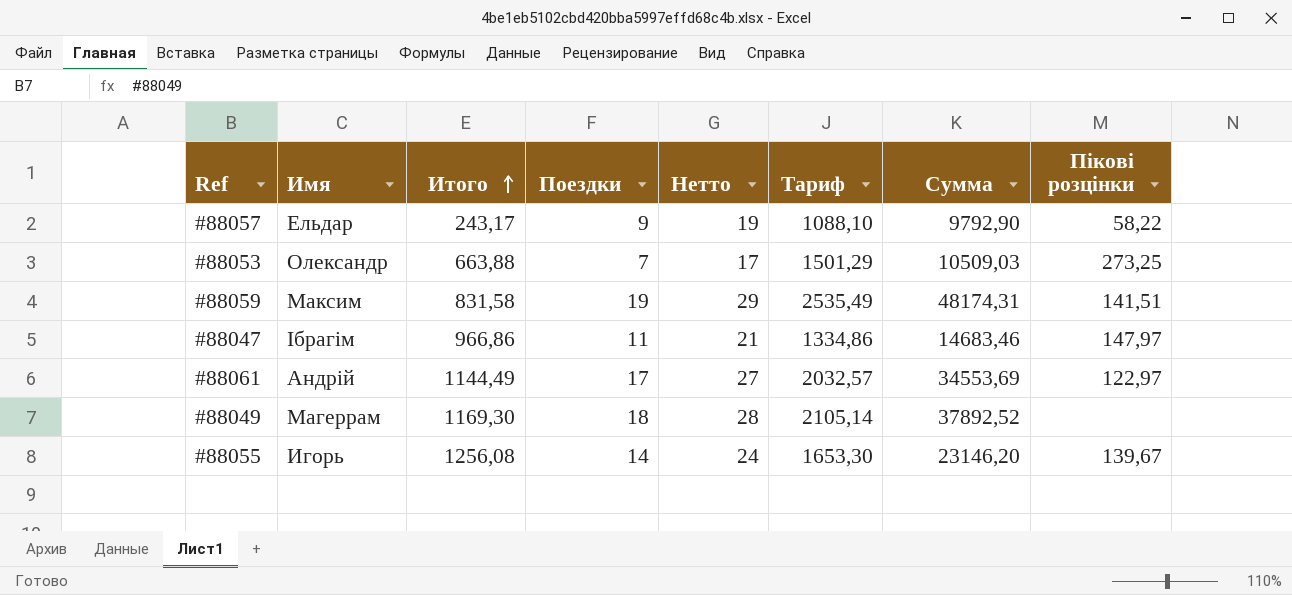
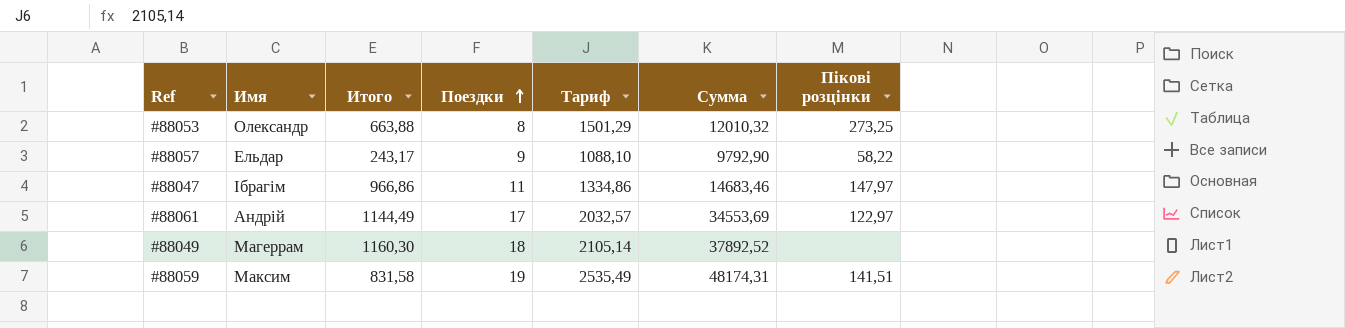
row order: Итого ascending -> Поездки ascending
column Нетто | formula: [Поездки] + 10 -> none
row #88055: Игорь | 1256,08 | 14 | 24 | 1653,30 | 23146,20 | 139,67 -> none
#88053 | Поездки: 7 -> 8
#88053 | Сумма: 10509,03 -> 12010,32
#88049 | Итого: 1169,30 -> 1160,30

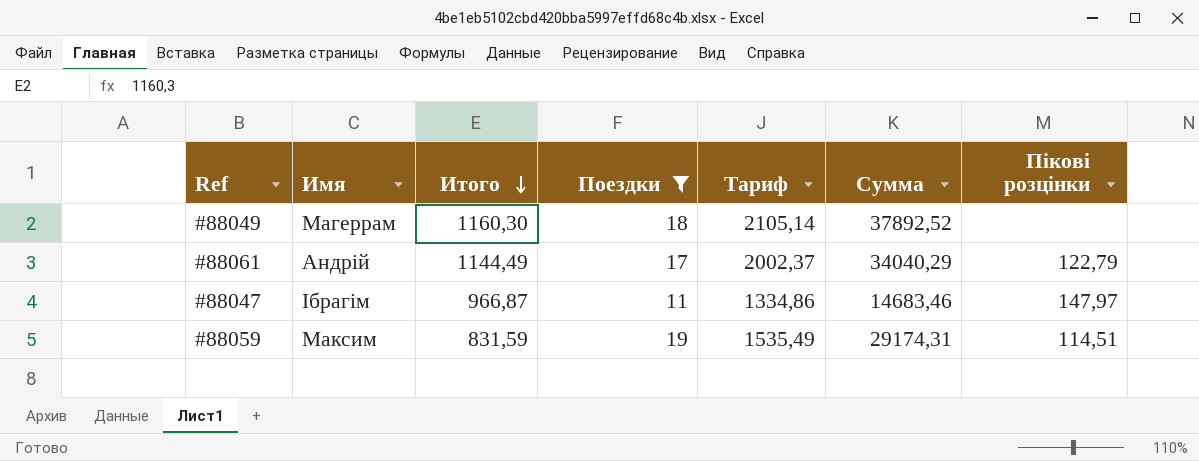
filter: none -> Поездки >= 11
row order: Поездки ascending -> Итого descending
#88061 | Тариф: 2032,57 -> 2002,37
#88061 | Сумма: 34553,69 -> 34040,29
#88061 | Пікові розцінки: 122,97 -> 122,79
#88047 | Итого: 966,86 -> 966,87
#88059 | Итого: 831,58 -> 831,59
#88059 | Тариф: 2535,49 -> 1535,49
#88059 | Сумма: 48174,31 -> 29174,31
#88059 | Пікові розцінки: 141,51 -> 114,51

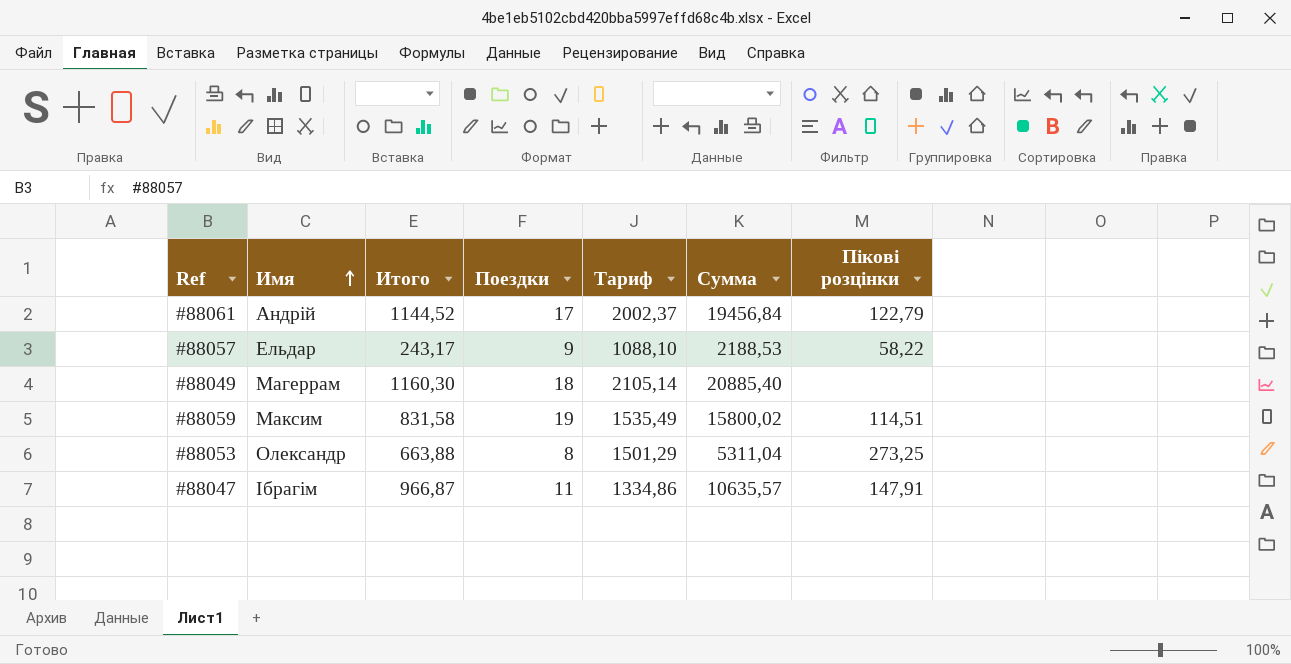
filter: Поездки >= 11 -> none
row order: Итого descending -> Имя ascending
column Сумма | formula: [Поездки] * [Тариф] -> [Итого] * [Поездки]
#88061 | Итого: 1144,49 -> 1144,52
#88059 | Итого: 831,59 -> 831,58
#88047 | Пікові розцінки: 147,97 -> 147,91

